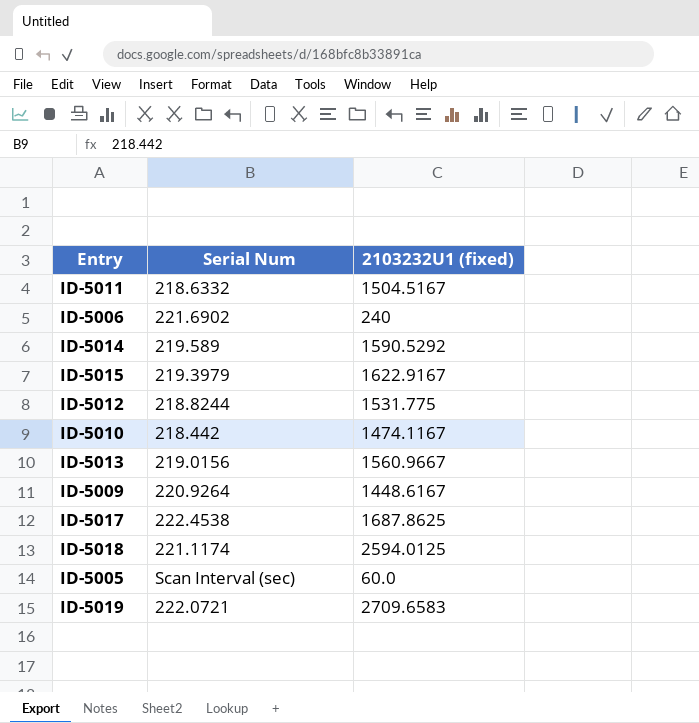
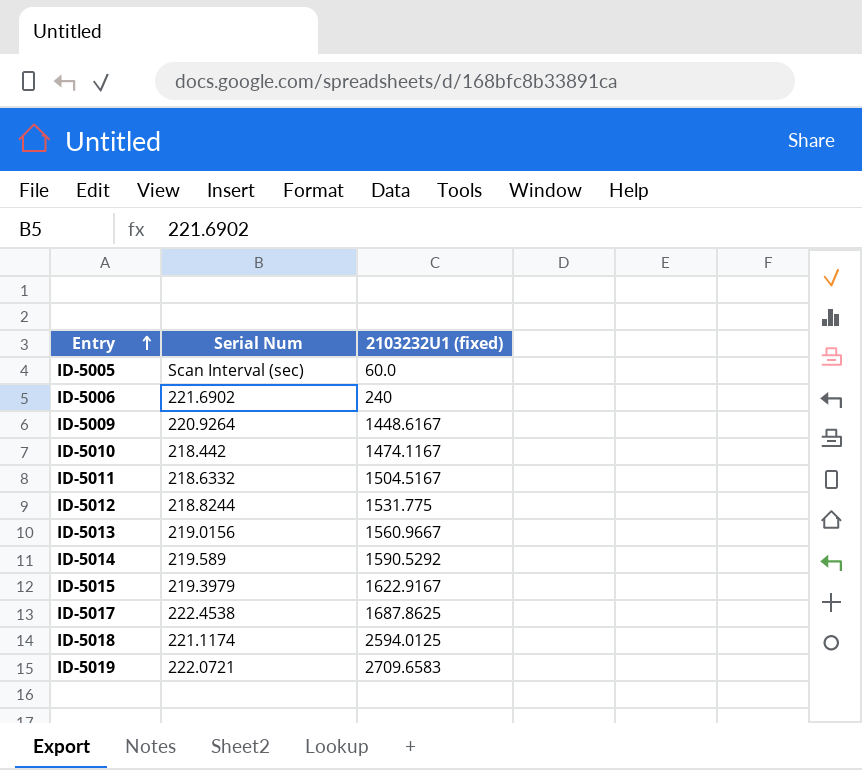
row order: none -> Entry ascending

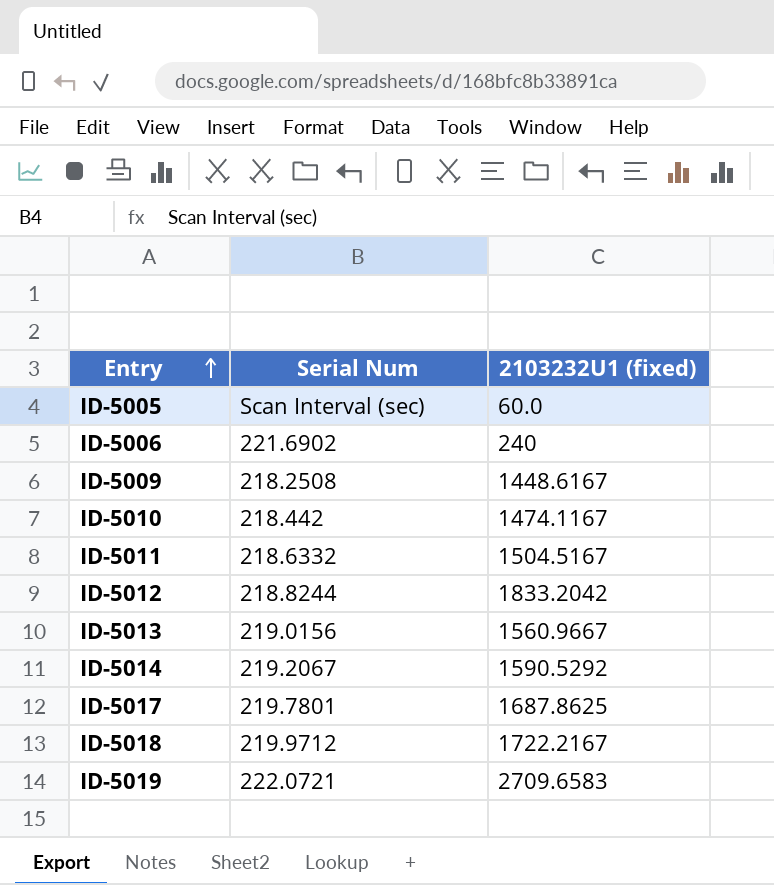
row ID-5015: 219.3979 | 1622.9167 -> none
ID-5009 | Serial Num: 220.9264 -> 218.2508
ID-5012 | 2103232U1 (fixed): 1531.775 -> 1833.2042
ID-5014 | Serial Num: 219.589 -> 219.2067
ID-5017 | Serial Num: 222.4538 -> 219.7801
ID-5018 | Serial Num: 221.1174 -> 219.9712
ID-5018 | 2103232U1 (fixed): 2594.0125 -> 1722.2167

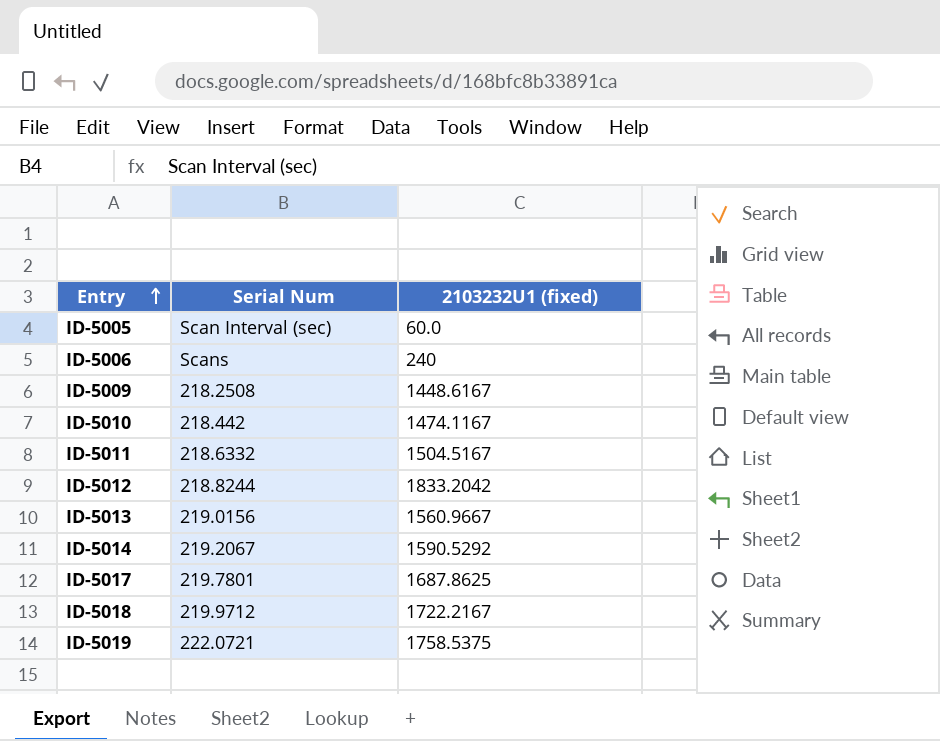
ID-5006 | Serial Num: 221.6902 -> Scans
ID-5019 | 2103232U1 (fixed): 2709.6583 -> 1758.5375

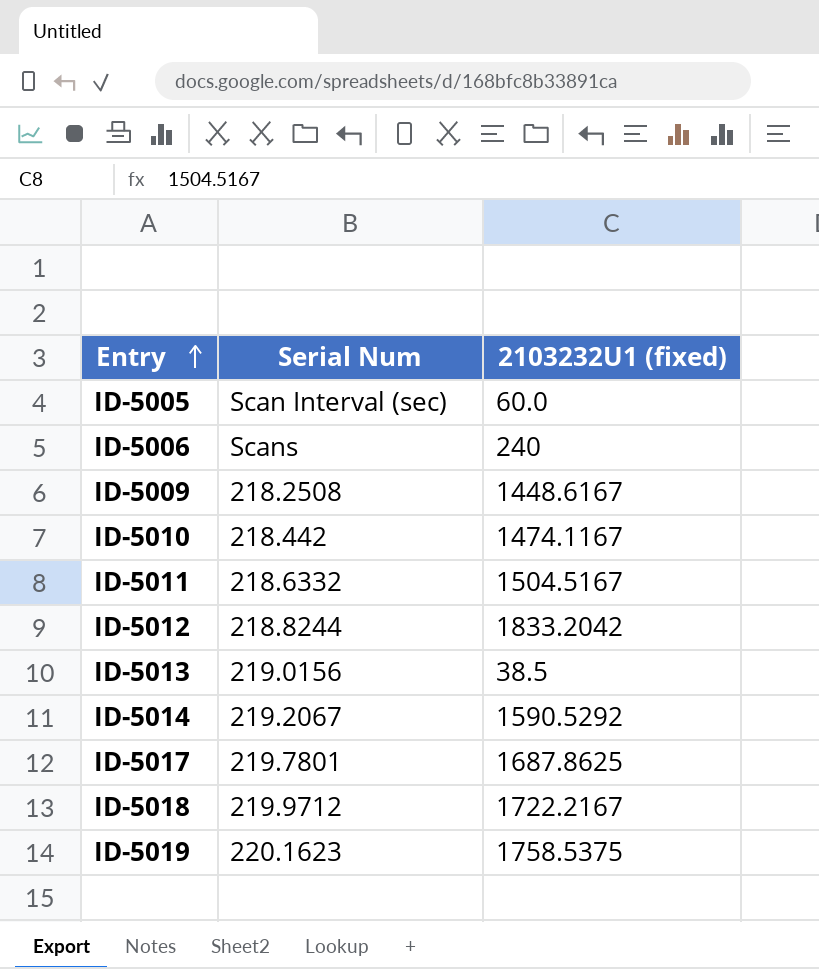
ID-5013 | 2103232U1 (fixed): 1560.9667 -> 38.5
ID-5019 | Serial Num: 222.0721 -> 220.1623

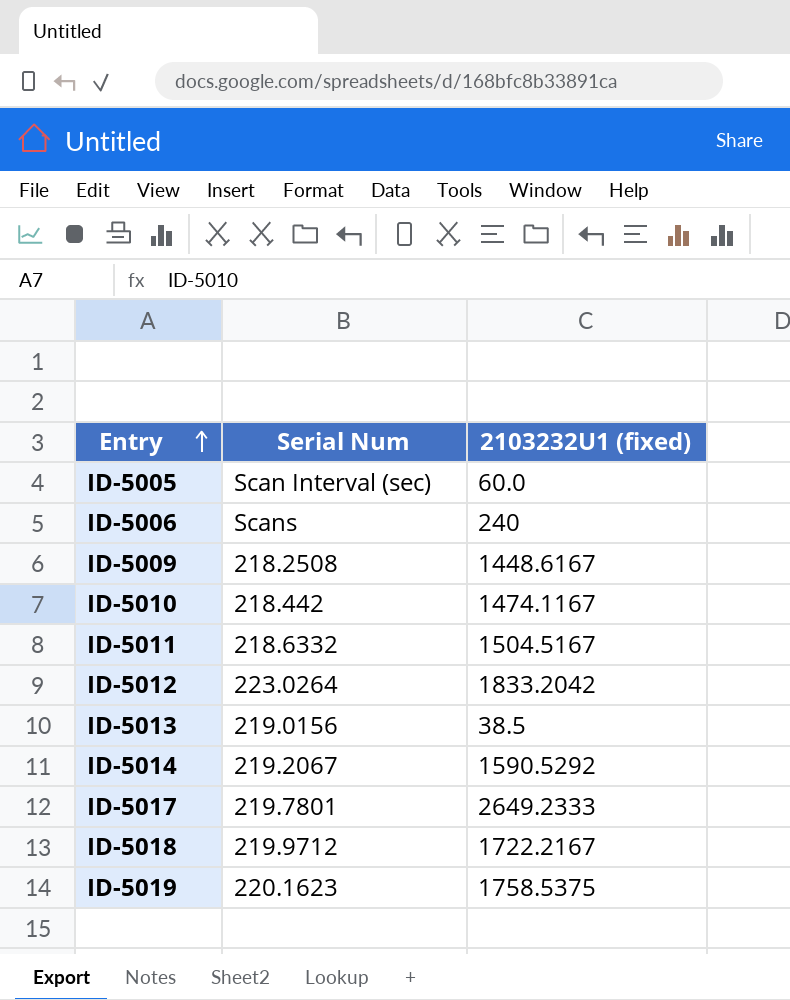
ID-5012 | Serial Num: 218.8244 -> 223.0264
ID-5017 | 2103232U1 (fixed): 1687.8625 -> 2649.2333

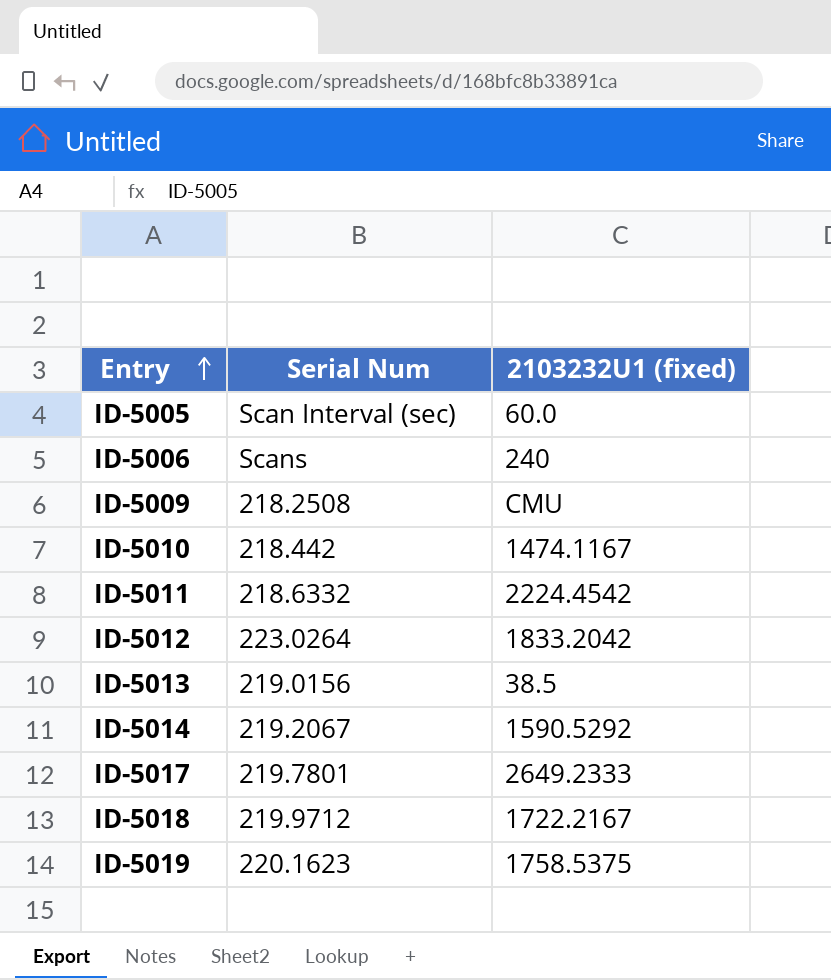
ID-5009 | 2103232U1 (fixed): 1448.6167 -> CMU
ID-5011 | 2103232U1 (fixed): 1504.5167 -> 2224.4542

